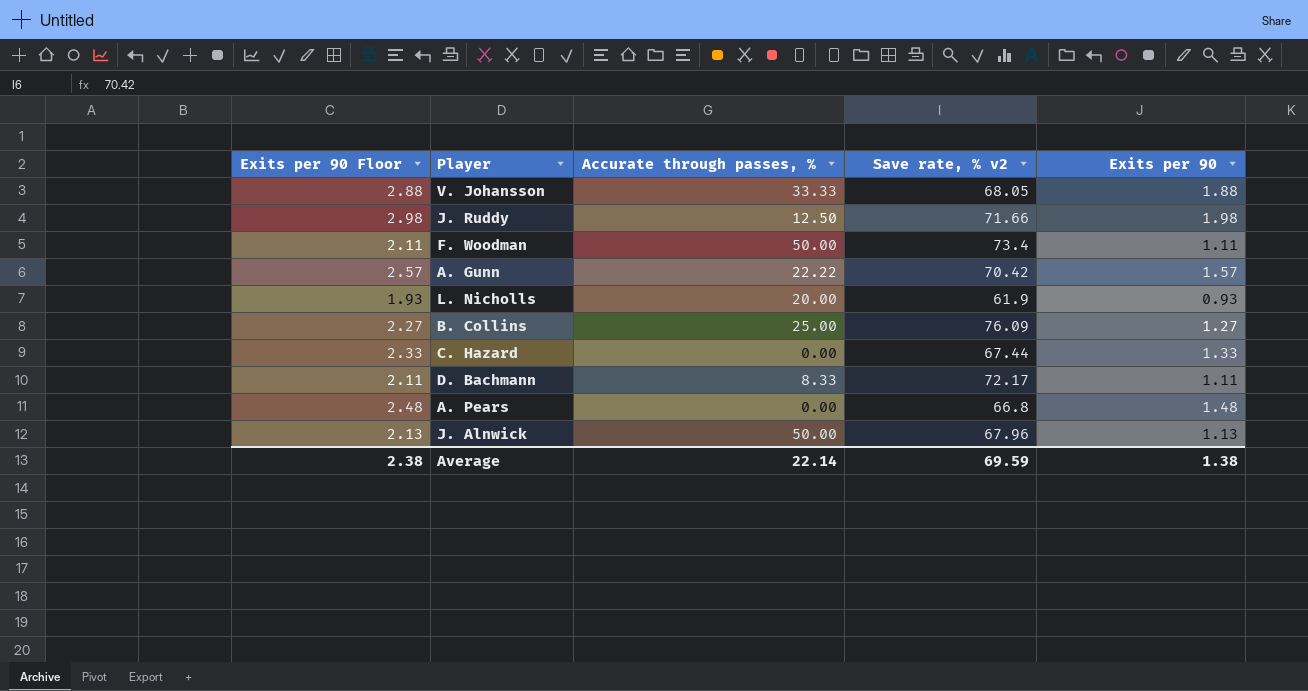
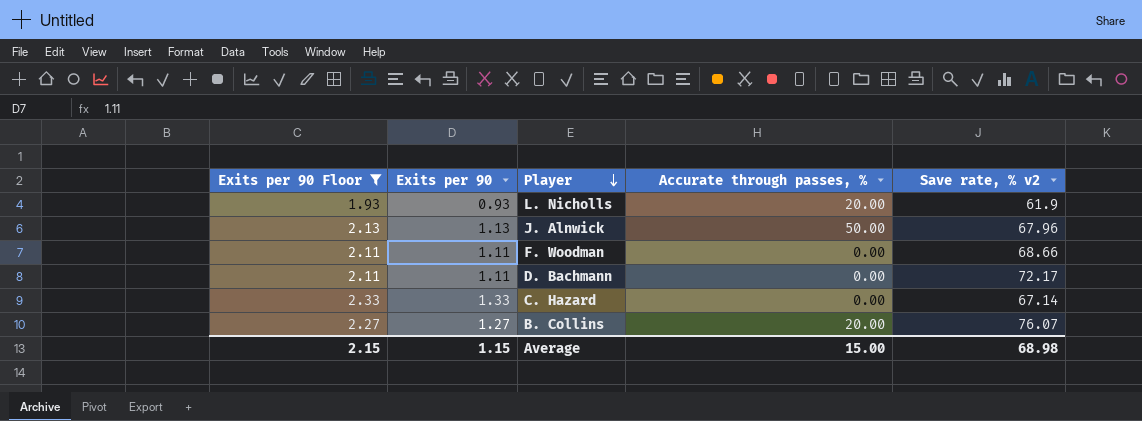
filter: none -> Exits per 90 Floor <= 2.33
row order: none -> Player descending
column Exits per 90 | position: 5 -> 2
F. Woodman | Accurate through passes, %: 50.00 -> 0.00
F. Woodman | Save rate, % v2: 73.4 -> 68.66
D. Bachmann | Accurate through passes, %: 8.33 -> 0.00
C. Hazard | Save rate, % v2: 67.44 -> 67.14
B. Collins | Accurate through passes, %: 25.00 -> 20.00
B. Collins | Save rate, % v2: 76.09 -> 76.07
Average | Exits per 90 Floor: 2.38 -> 2.15
Average | Exits per 90: 1.38 -> 1.15
Average | Accurate through passes, %: 22.14 -> 15.00
Average | Save rate, % v2: 69.59 -> 68.98

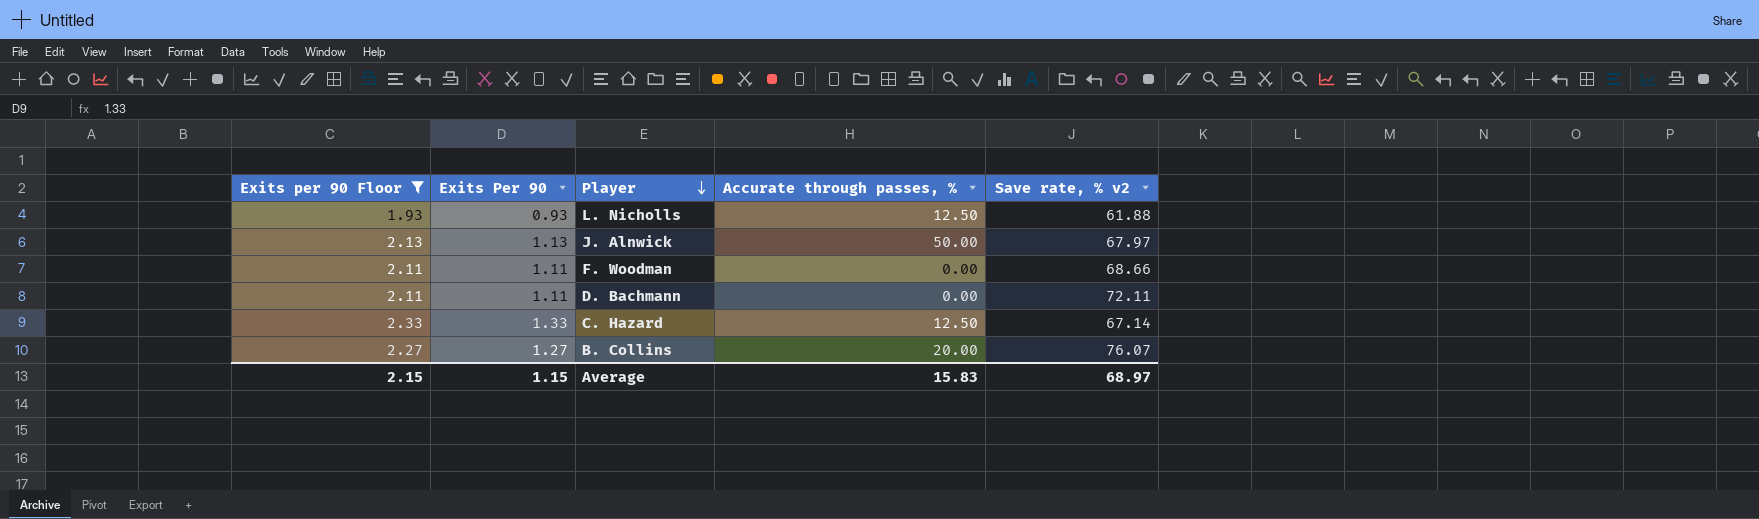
column name: Exits per 90 -> Exits Per 90
L. Nicholls | Accurate through passes, %: 20.00 -> 12.50
L. Nicholls | Save rate, % v2: 61.9 -> 61.88
J. Alnwick | Save rate, % v2: 67.96 -> 67.97
D. Bachmann | Save rate, % v2: 72.17 -> 72.11
C. Hazard | Accurate through passes, %: 0.00 -> 12.50
Average | Accurate through passes, %: 15.00 -> 15.83
Average | Save rate, % v2: 68.98 -> 68.97

